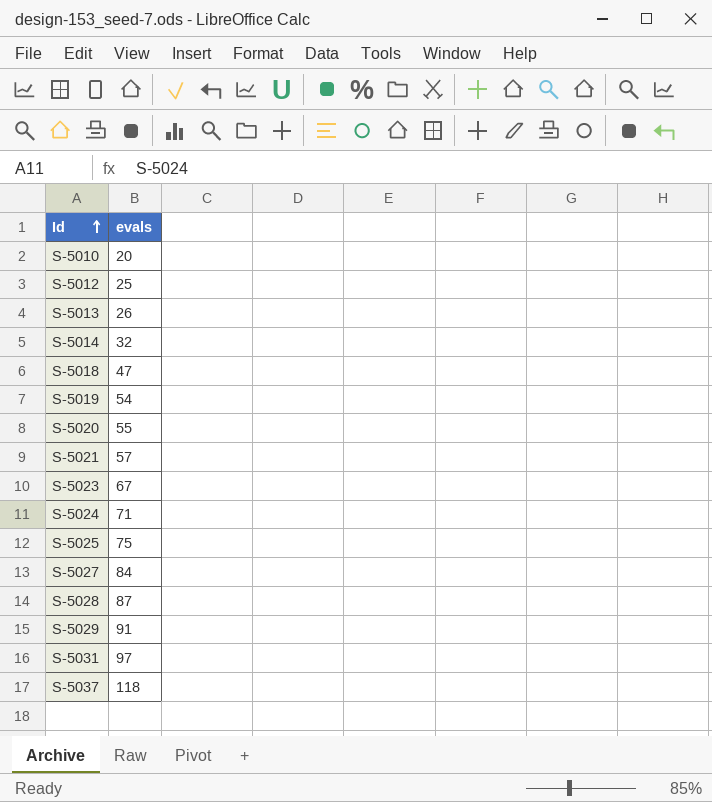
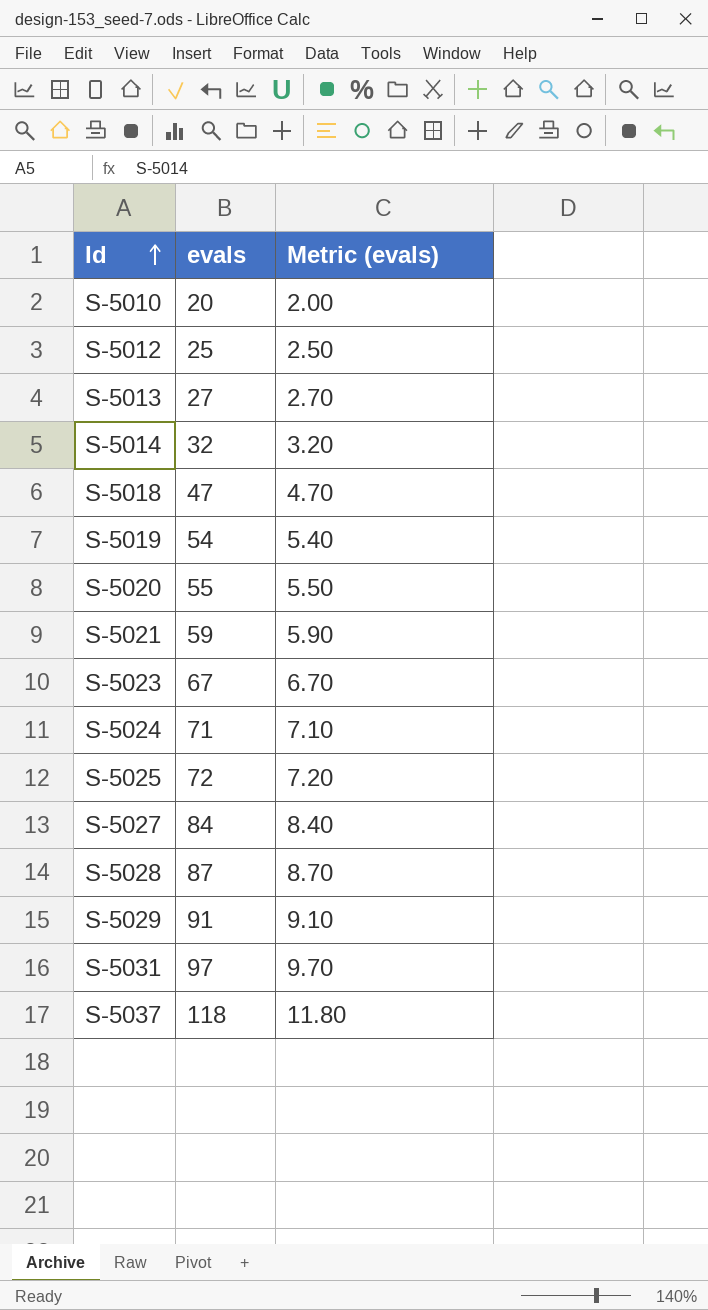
column Metric (evals) | formula: none -> [evals] * 0.1
S-5013 | evals: 26 -> 27
S-5021 | evals: 57 -> 59
S-5025 | evals: 75 -> 72

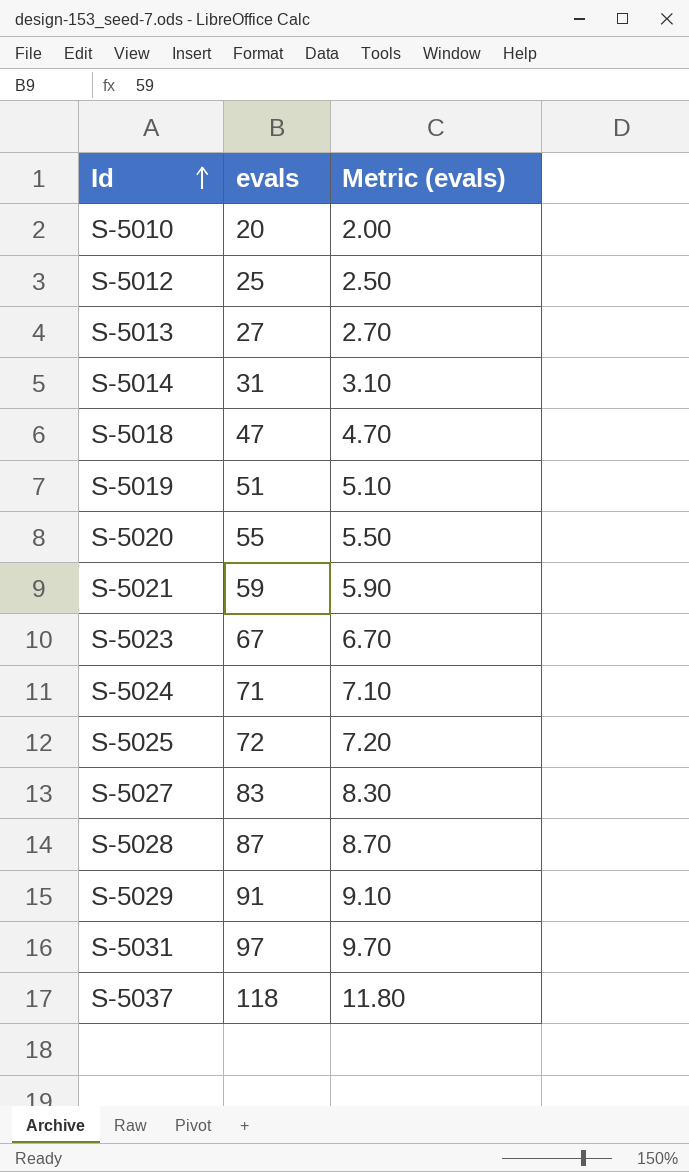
S-5014 | evals: 32 -> 31
S-5014 | Metric (evals): 3.20 -> 3.10
S-5019 | evals: 54 -> 51
S-5019 | Metric (evals): 5.40 -> 5.10
S-5027 | evals: 84 -> 83
S-5027 | Metric (evals): 8.40 -> 8.30

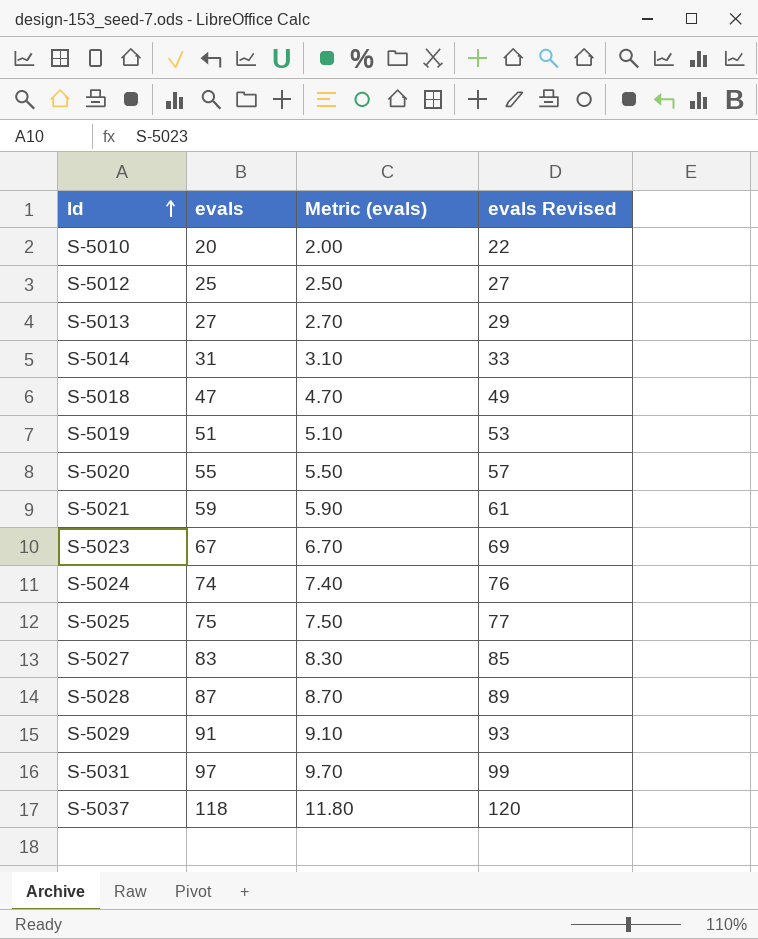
column evals Revised | formula: none -> [evals] + 2
S-5024 | evals: 71 -> 74
S-5024 | Metric (evals): 7.10 -> 7.40
S-5025 | evals: 72 -> 75
S-5025 | Metric (evals): 7.20 -> 7.50

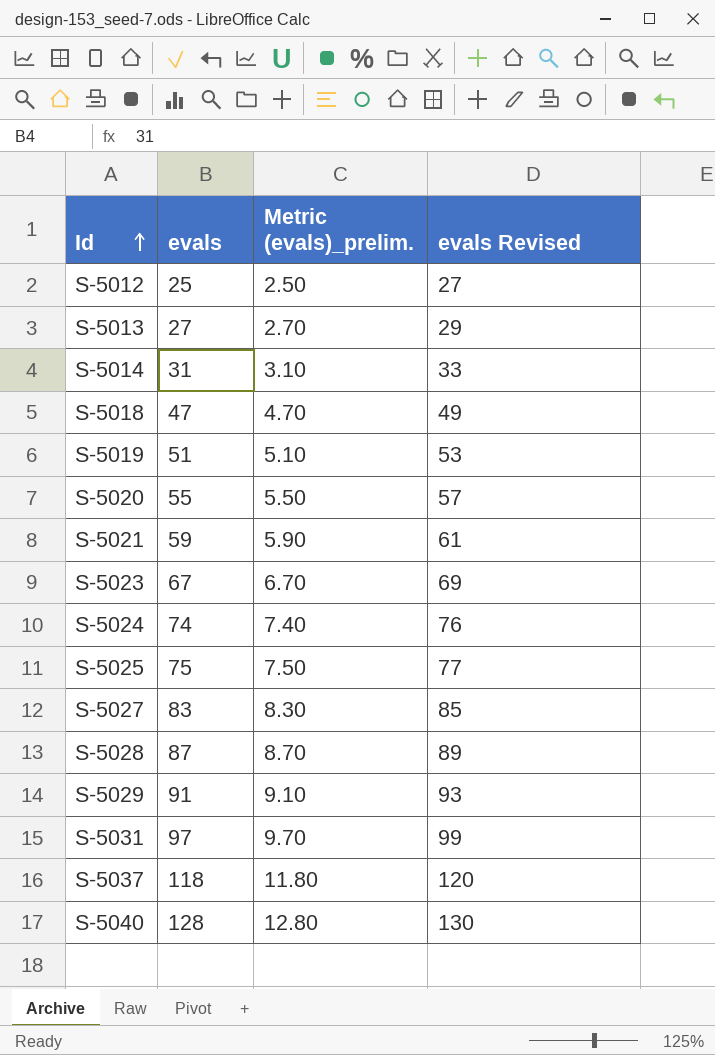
column name: Metric (evals) -> Metric (evals)_prelim.
row S-5010: 20 | 2.00 | 22 -> none
row S-5040: none -> 128 | 12.80 | 130

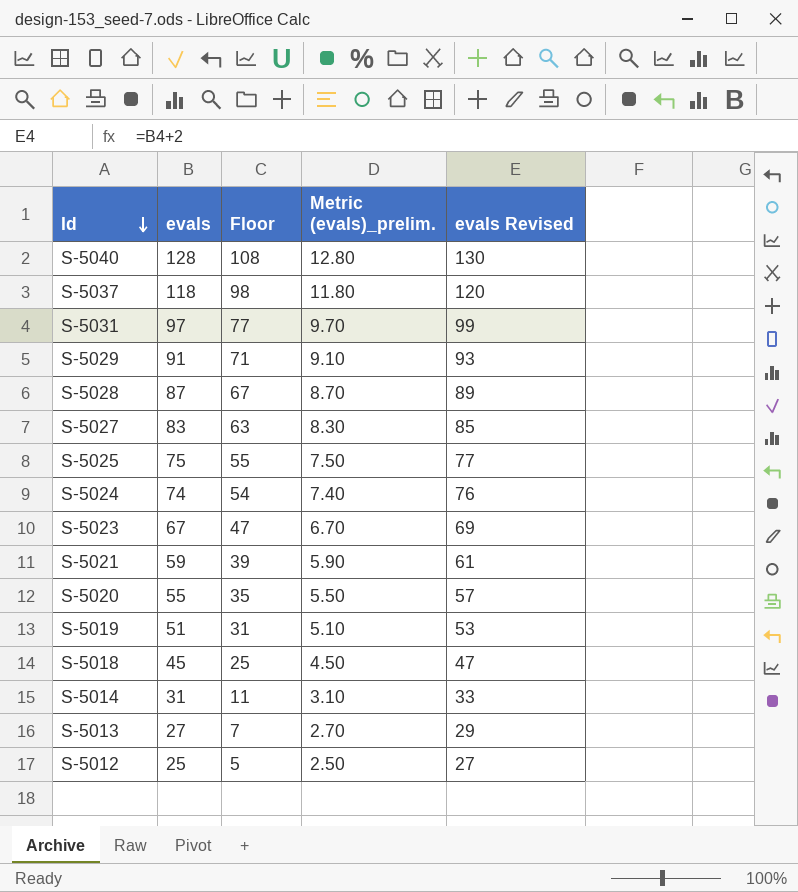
row order: Id ascending -> Id descending
column Floor | formula: none -> [evals] - 20
S-5018 | evals: 47 -> 45
S-5018 | Metric (evals)_prelim.: 4.70 -> 4.50
S-5018 | evals Revised: 49 -> 47

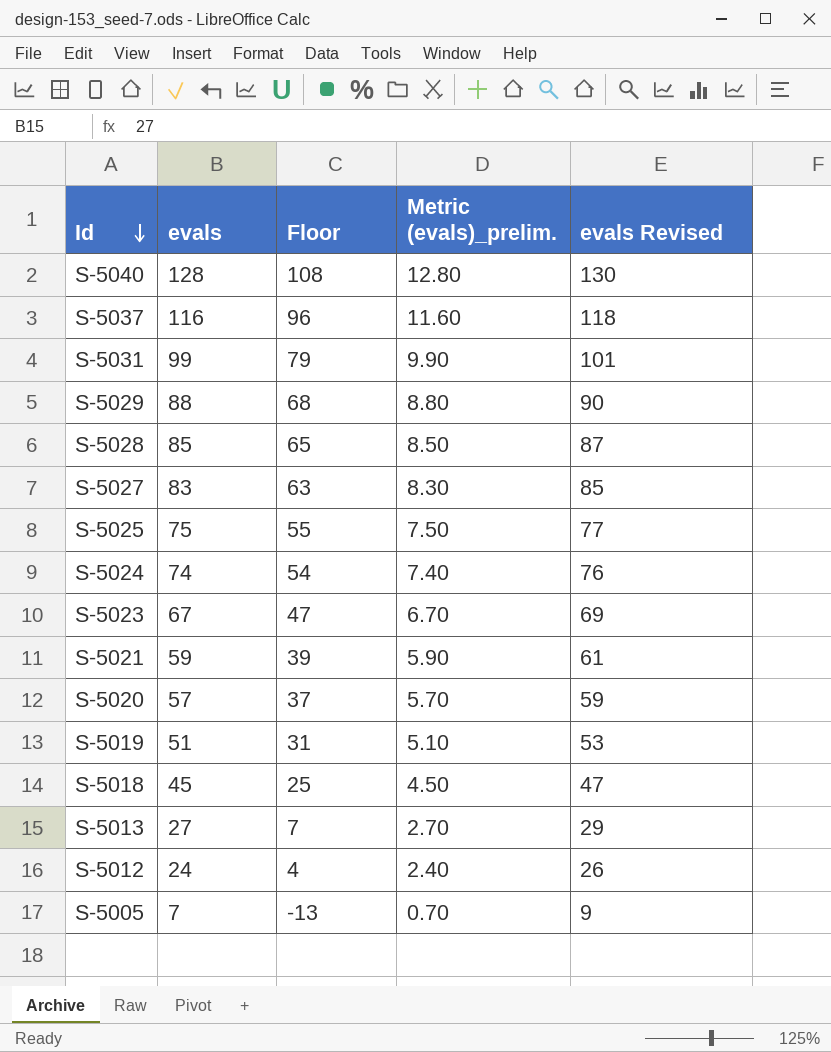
row S-5014: 31 | 11 | 3.10 | 33 -> none
S-5037 | evals: 118 -> 116
S-5037 | Floor: 98 -> 96
S-5037 | Metric (evals)_prelim.: 11.80 -> 11.60
S-5037 | evals Revised: 120 -> 118
S-5031 | evals: 97 -> 99
S-5031 | Floor: 77 -> 79
S-5031 | Metric (evals)_prelim.: 9.70 -> 9.90
S-5031 | evals Revised: 99 -> 101
S-5029 | evals: 91 -> 88
S-5029 | Floor: 71 -> 68
S-5029 | Metric (evals)_prelim.: 9.10 -> 8.80
S-5029 | evals Revised: 93 -> 90
S-5028 | evals: 87 -> 85
S-5028 | Floor: 67 -> 65
S-5028 | Metric (evals)_prelim.: 8.70 -> 8.50
S-5028 | evals Revised: 89 -> 87
S-5020 | evals: 55 -> 57
S-5020 | Floor: 35 -> 37
S-5020 | Metric (evals)_prelim.: 5.50 -> 5.70
S-5020 | evals Revised: 57 -> 59
S-5012 | evals: 25 -> 24
S-5012 | Floor: 5 -> 4
S-5012 | Metric (evals)_prelim.: 2.50 -> 2.40
S-5012 | evals Revised: 27 -> 26
row S-5005: none -> 7 | -13 | 0.70 | 9

